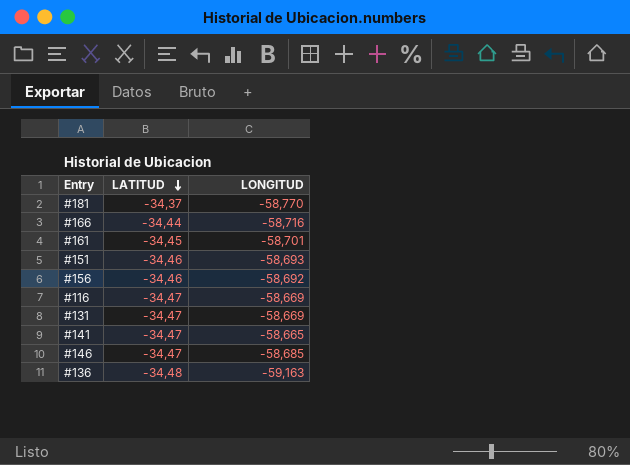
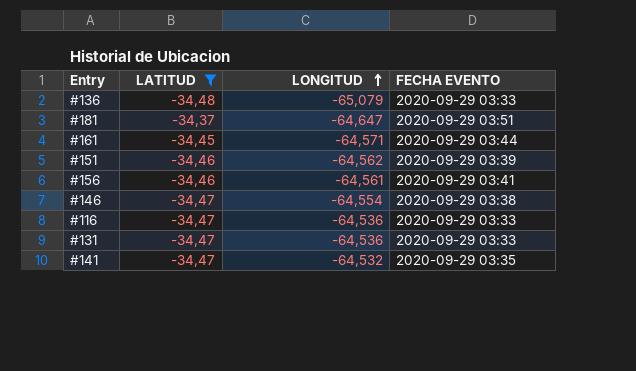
filter: none -> LATITUD != -34,44
row order: LATITUD descending -> LONGITUD ascending
column FECHA EVENTO | position: none -> 4
#136 | LONGITUD: -59,163 -> -65,079
#181 | LONGITUD: -58,770 -> -64,647
#161 | LONGITUD: -58,701 -> -64,571
#151 | LONGITUD: -58,693 -> -64,562
#156 | LONGITUD: -58,692 -> -64,561
#146 | LONGITUD: -58,685 -> -64,554
#116 | LONGITUD: -58,669 -> -64,536
#131 | LONGITUD: -58,669 -> -64,536
#141 | LONGITUD: -58,665 -> -64,532

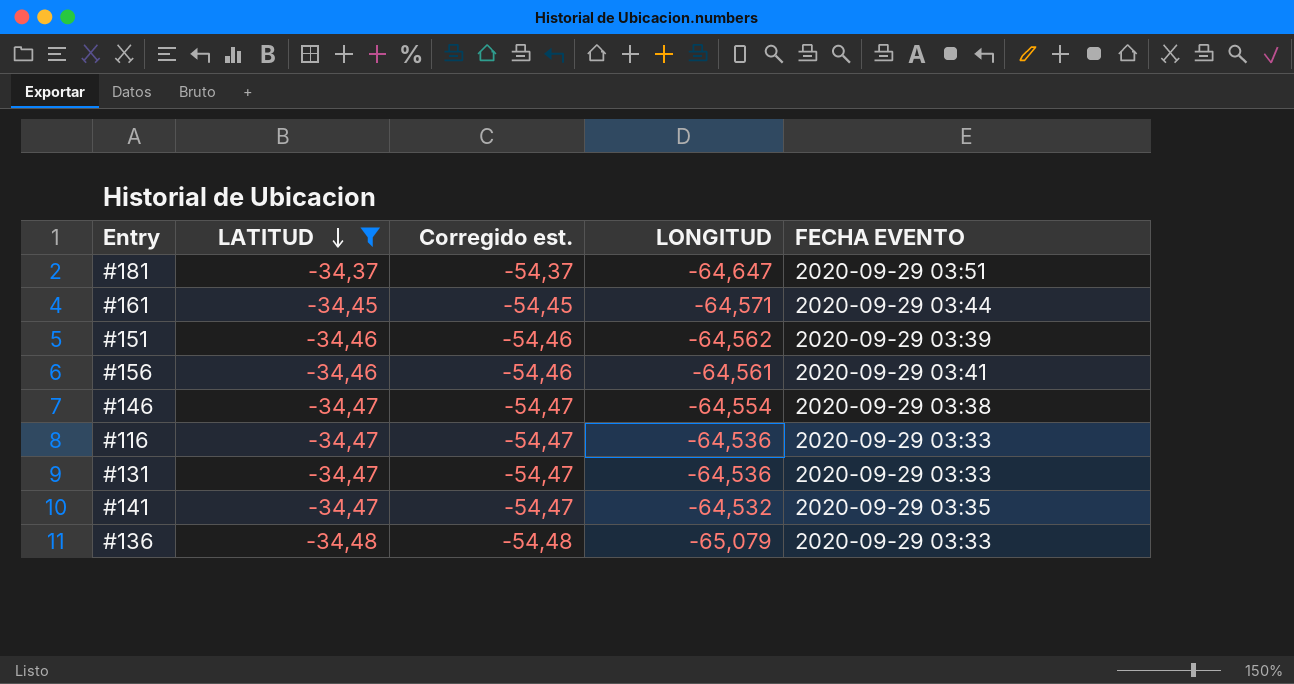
row order: LONGITUD ascending -> LATITUD descending
column Corregido est. | formula: none -> [LATITUD] - 20

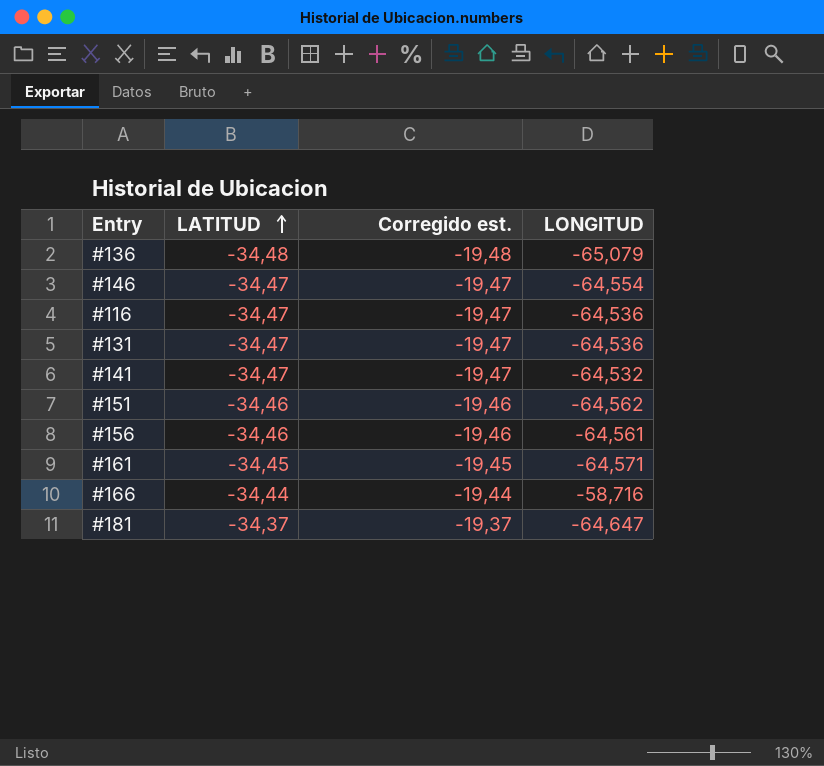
filter: LATITUD != -34,44 -> none
row order: LATITUD descending -> LATITUD ascending
column FECHA EVENTO | position: 5 -> none
column Corregido est. | formula: [LATITUD] - 20 -> [LATITUD] + 15

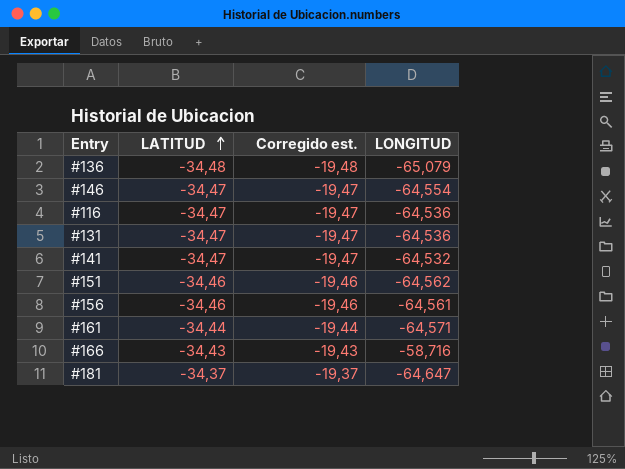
#161 | LATITUD: -34,45 -> -34,44
#161 | Corregido est.: -19,45 -> -19,44
#166 | LATITUD: -34,44 -> -34,43
#166 | Corregido est.: -19,44 -> -19,43

